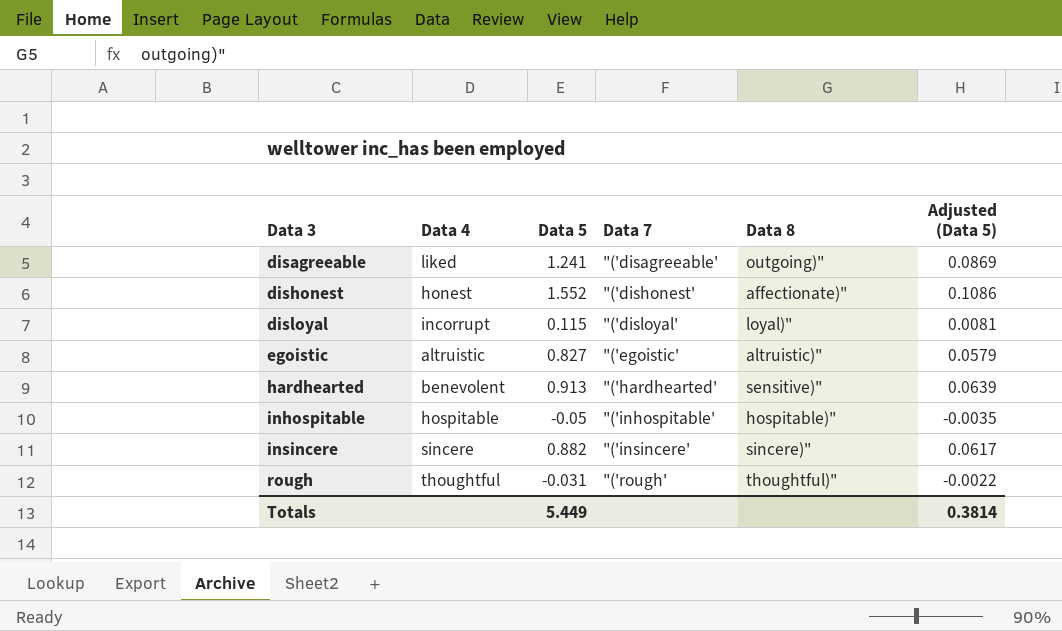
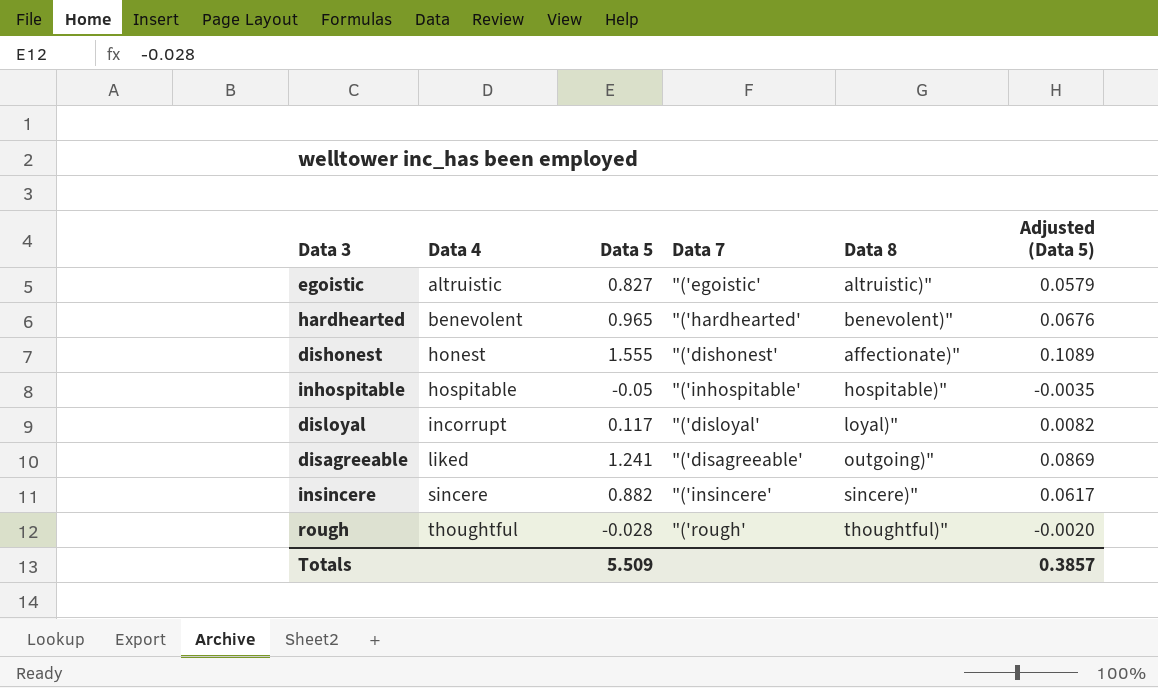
row order: Data 3 ascending -> Data 4 ascending
hardhearted | Data 5: 0.913 -> 0.965
hardhearted | Data 8: sensitive)" -> benevolent)"
hardhearted | Adjusted (Data 5): 0.0639 -> 0.0676
dishonest | Data 5: 1.552 -> 1.555
dishonest | Adjusted (Data 5): 0.1086 -> 0.1089
disloyal | Data 5: 0.115 -> 0.117
disloyal | Adjusted (Data 5): 0.0081 -> 0.0082
rough | Data 5: -0.031 -> -0.028
rough | Adjusted (Data 5): -0.0022 -> -0.0020
Totals | Data 5: 5.449 -> 5.509
Totals | Adjusted (Data 5): 0.3814 -> 0.3857

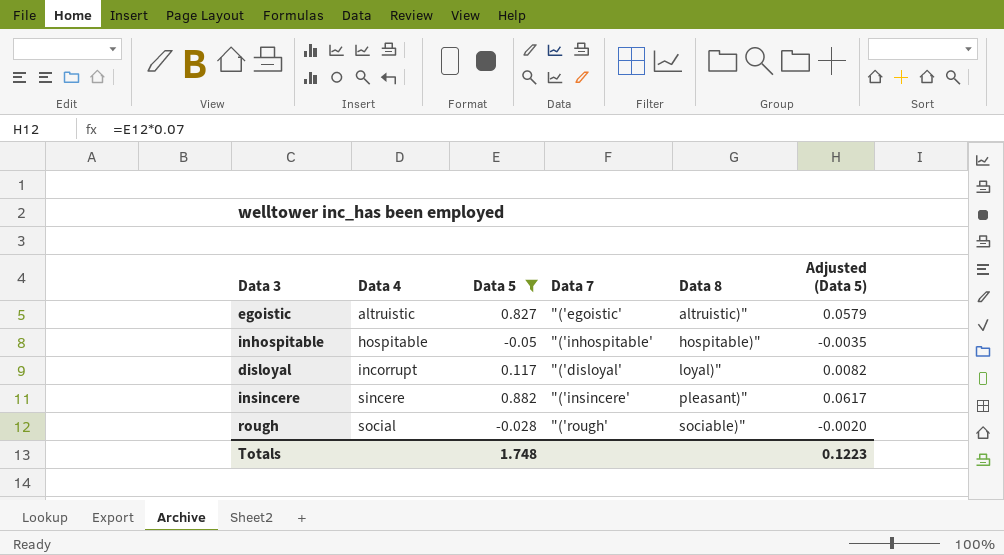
filter: none -> Data 5 <= 0.882
insincere | Data 8: sincere)" -> pleasant)"
rough | Data 4: thoughtful -> social
rough | Data 8: thoughtful)" -> sociable)"
Totals | Data 5: 5.509 -> 1.748
Totals | Adjusted (Data 5): 0.3857 -> 0.1223

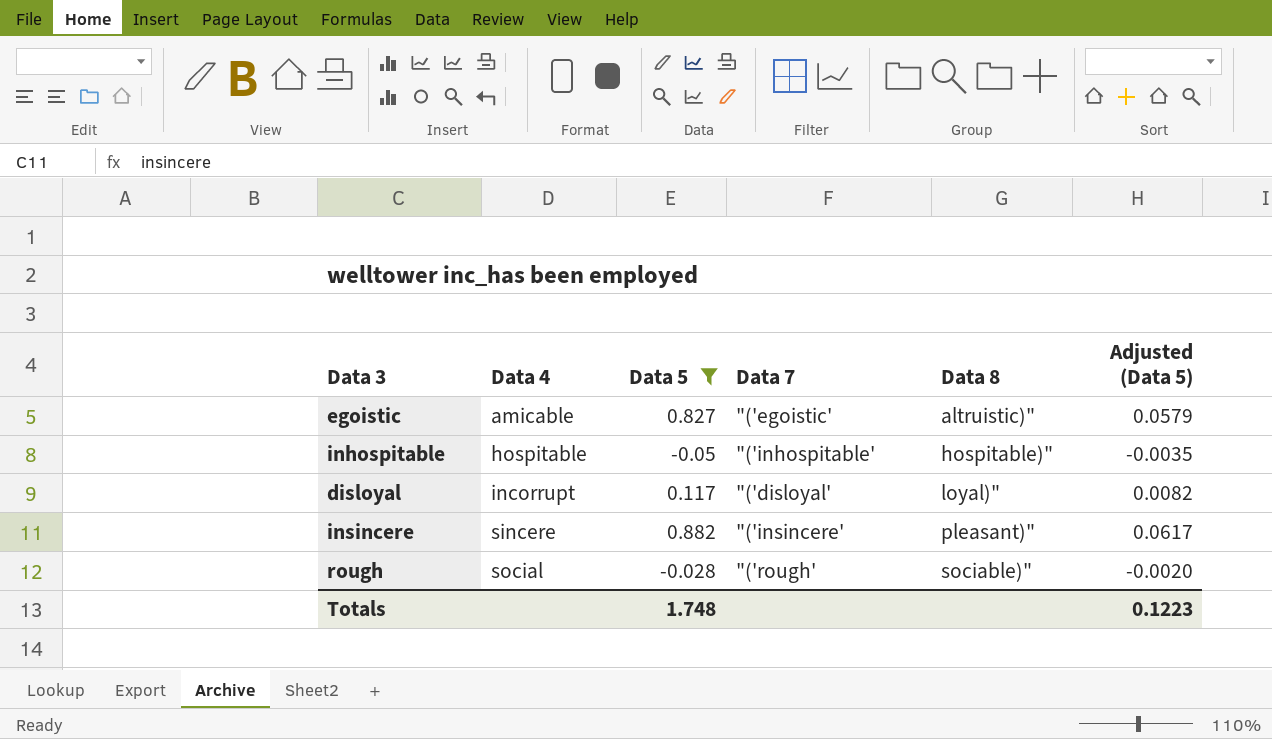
egoistic | Data 4: altruistic -> amicable

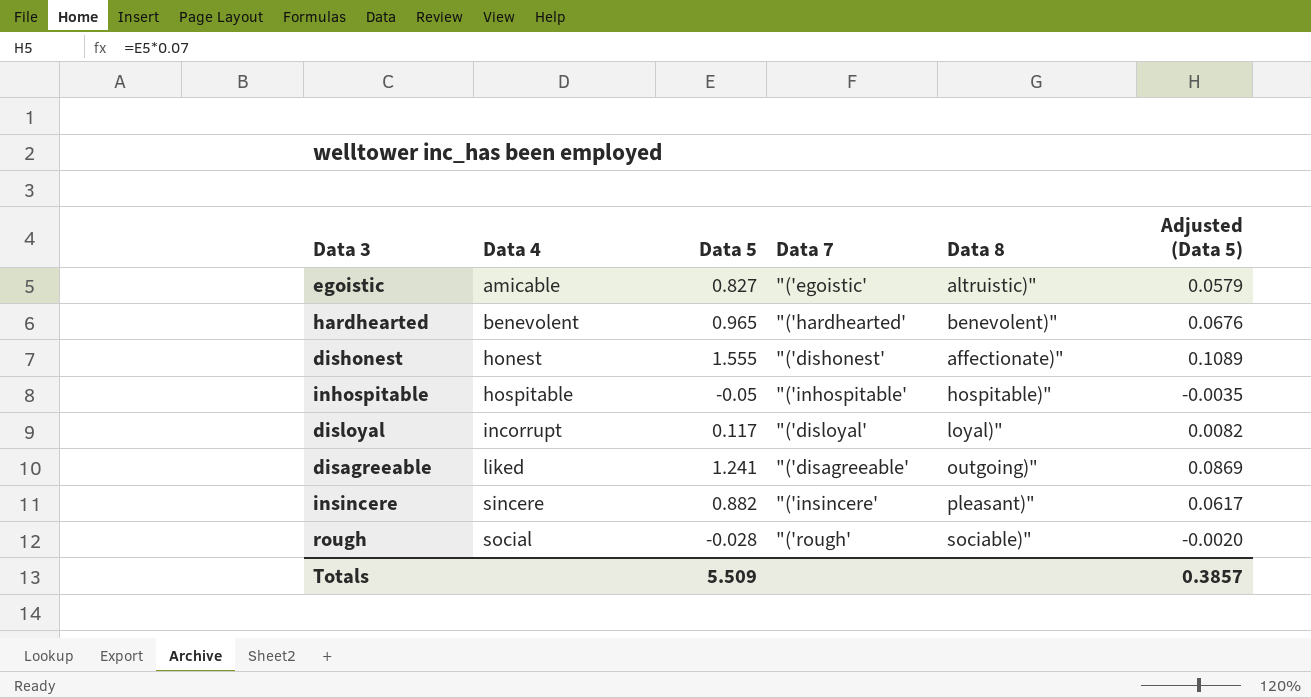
filter: Data 5 <= 0.882 -> none
Totals | Data 5: 1.748 -> 5.509
Totals | Adjusted (Data 5): 0.1223 -> 0.3857

